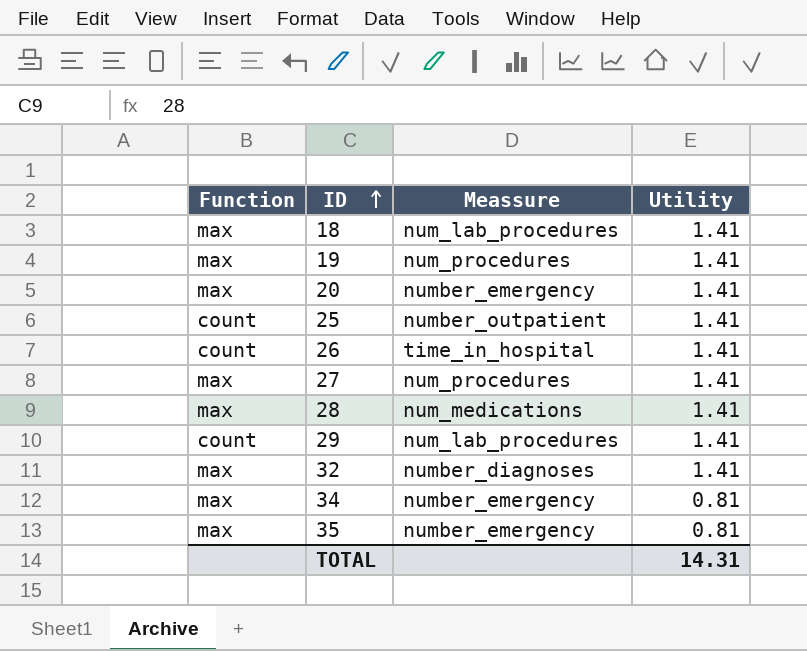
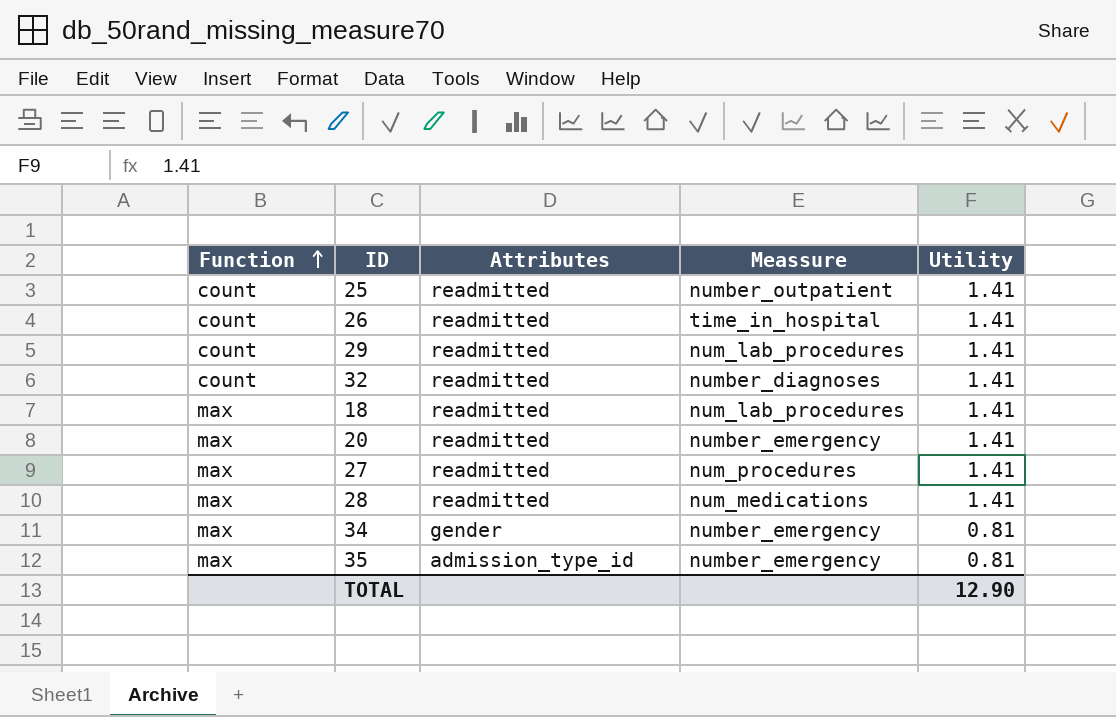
row order: ID ascending -> Function ascending
column Attributes | position: none -> 3
row 19: max | num_procedures | 1.41 -> none
32 | Function: max -> count
TOTAL | Utility: 14.31 -> 12.90

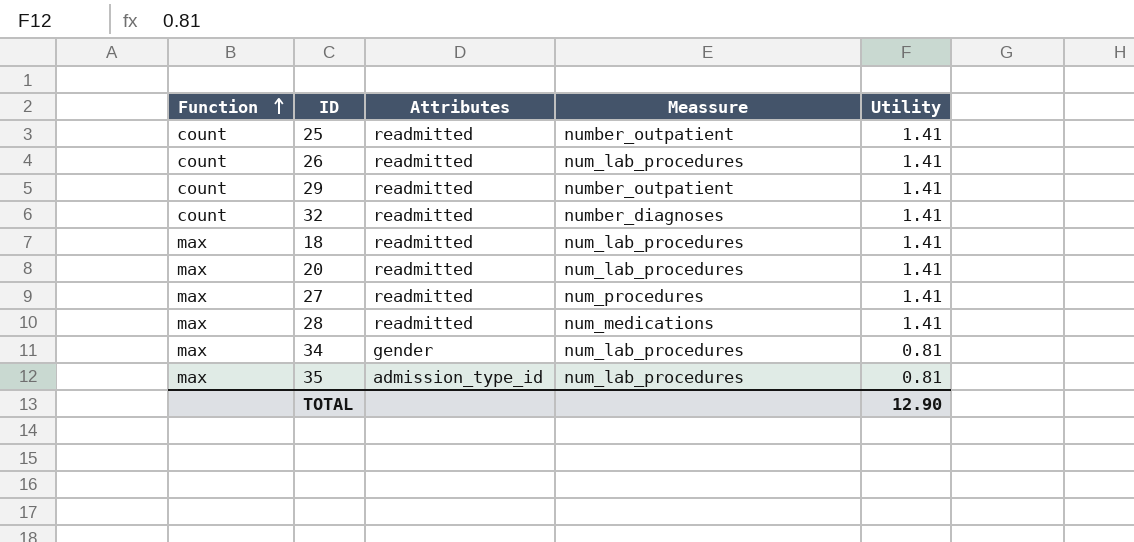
26 | Meassure: time_in_hospital -> num_lab_procedures
29 | Meassure: num_lab_procedures -> number_outpatient
20 | Meassure: number_emergency -> num_lab_procedures
34 | Meassure: number_emergency -> num_lab_procedures
35 | Meassure: number_emergency -> num_lab_procedures

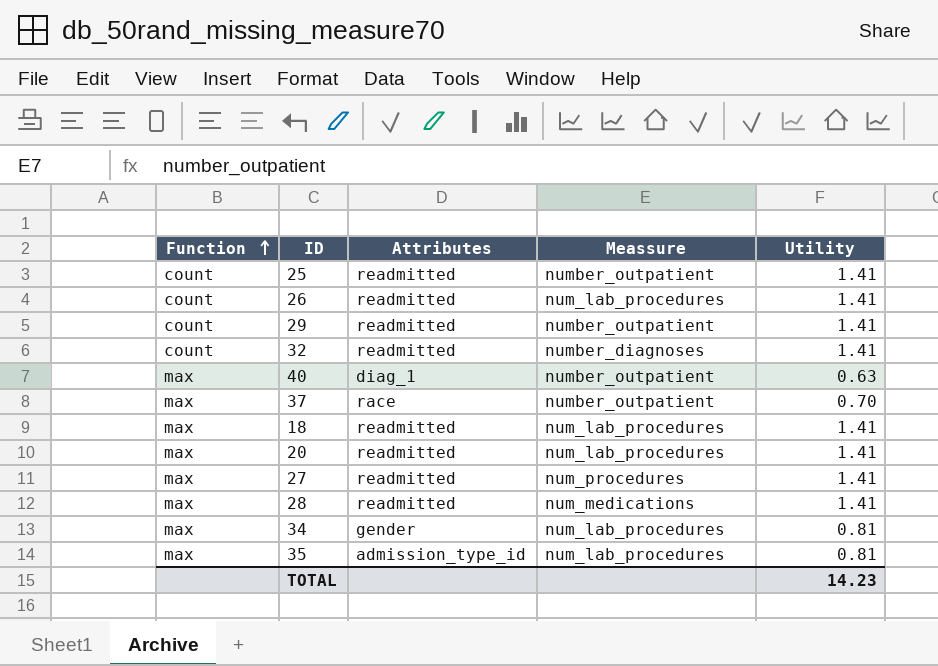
row 40: none -> max | diag_1 | number_outpatient | 0.63
row 37: none -> max | race | number_outpatient | 0.70
TOTAL | Utility: 12.90 -> 14.23

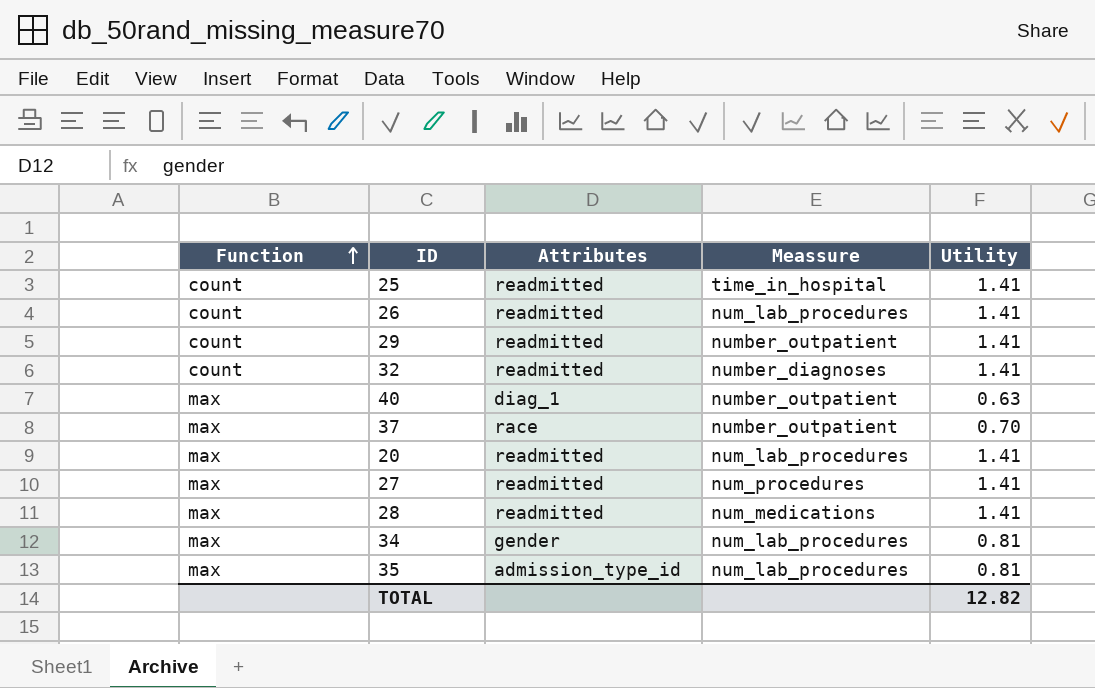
row 18: max | readmitted | num_lab_procedures | 1.41 -> none
25 | Meassure: number_outpatient -> time_in_hospital
TOTAL | Utility: 14.23 -> 12.82

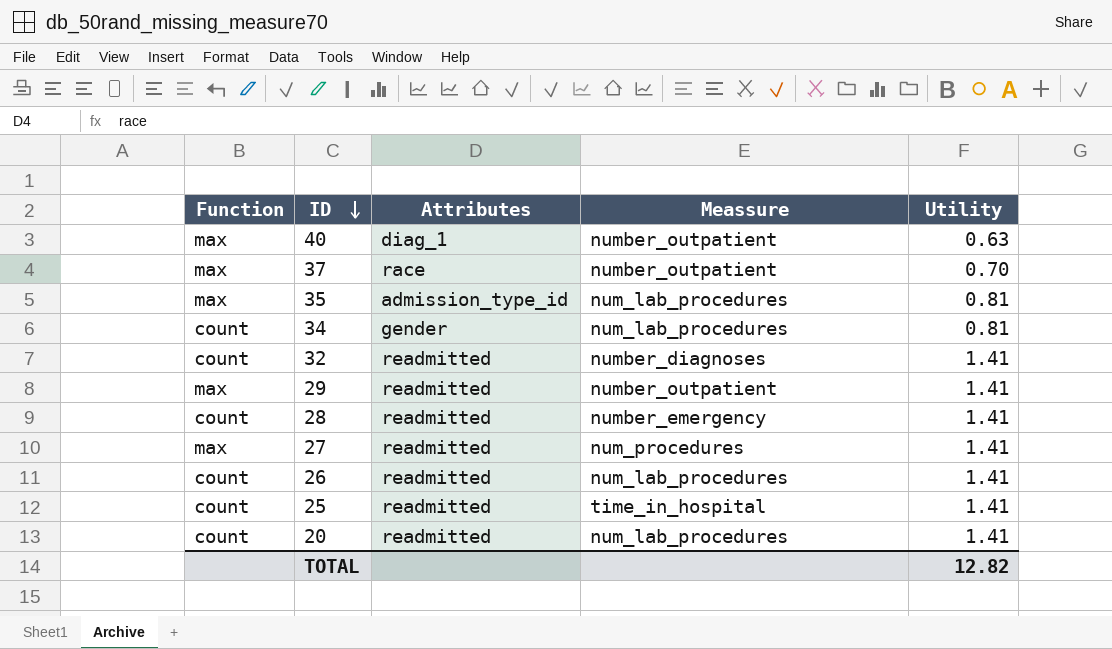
row order: Function ascending -> ID descending
34 | Function: max -> count
29 | Function: count -> max
28 | Function: max -> count
28 | Meassure: num_medications -> number_emergency
20 | Function: max -> count

